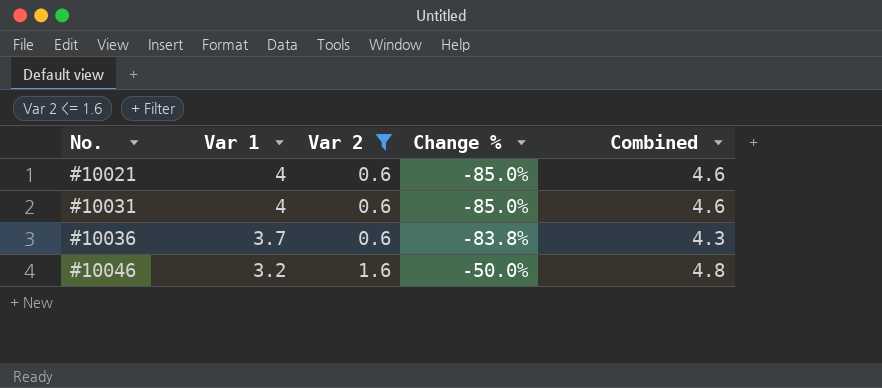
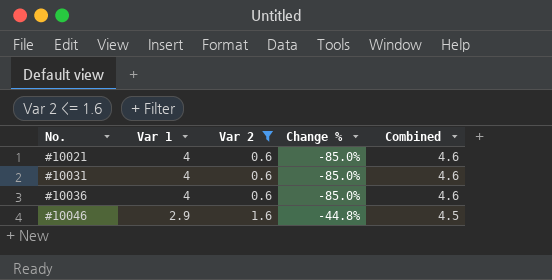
#10036 | Var 1: 3.7 -> 4
#10036 | Change %: -83.8% -> -85.0%
#10036 | Combined: 4.3 -> 4.6
#10046 | Var 1: 3.2 -> 2.9
#10046 | Change %: -50.0% -> -44.8%
#10046 | Combined: 4.8 -> 4.5

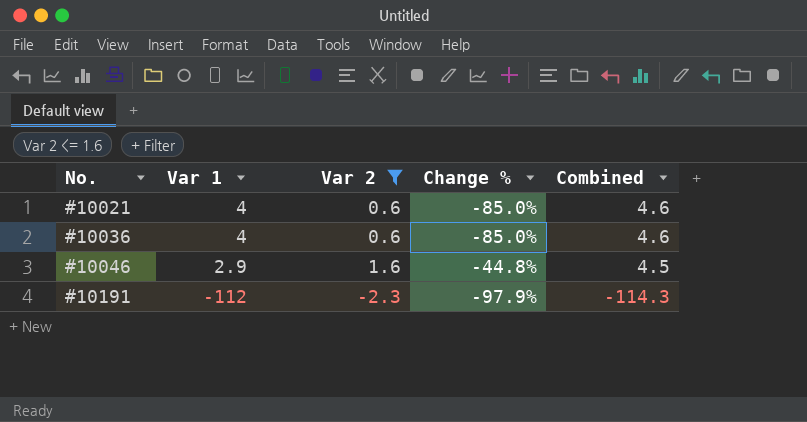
row #10031: 4 | 0.6 | -85.0% | 4.6 -> none
row #10191: none -> -112 | -2.3 | -97.9% | -114.3

